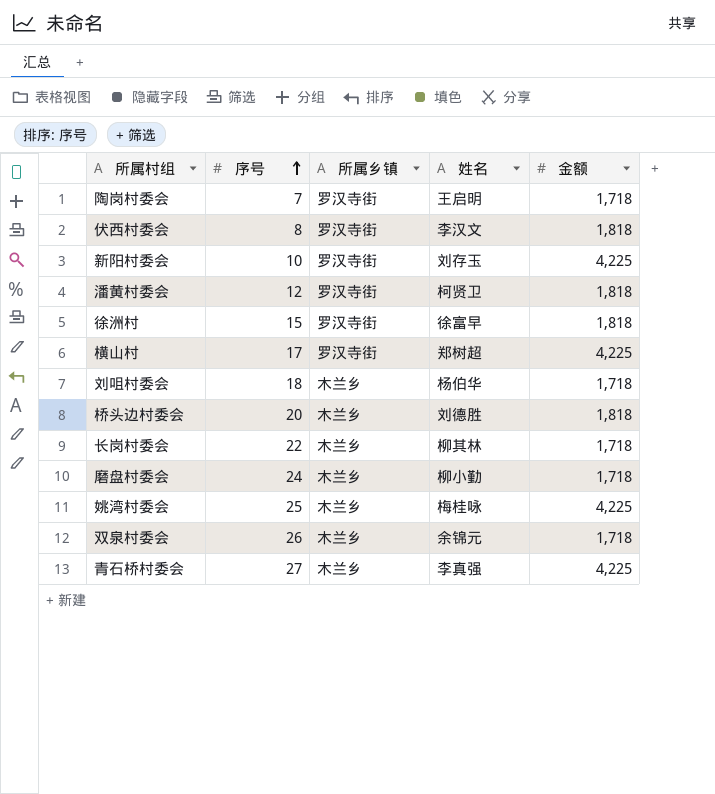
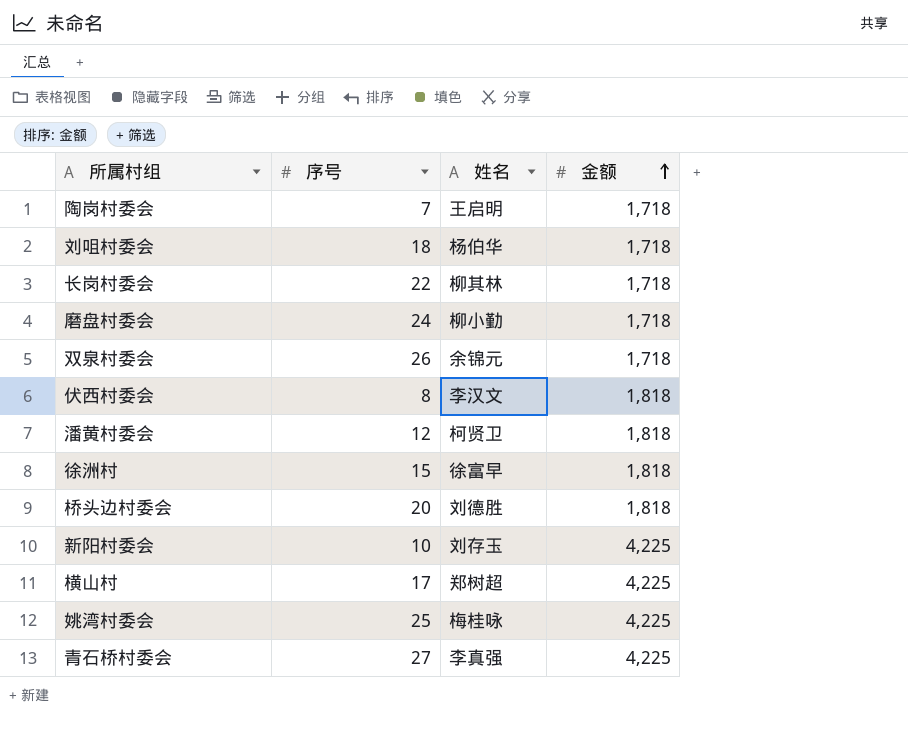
row order: 序号 ascending -> 金额 ascending
column 所属乡镇 | position: 3 -> none

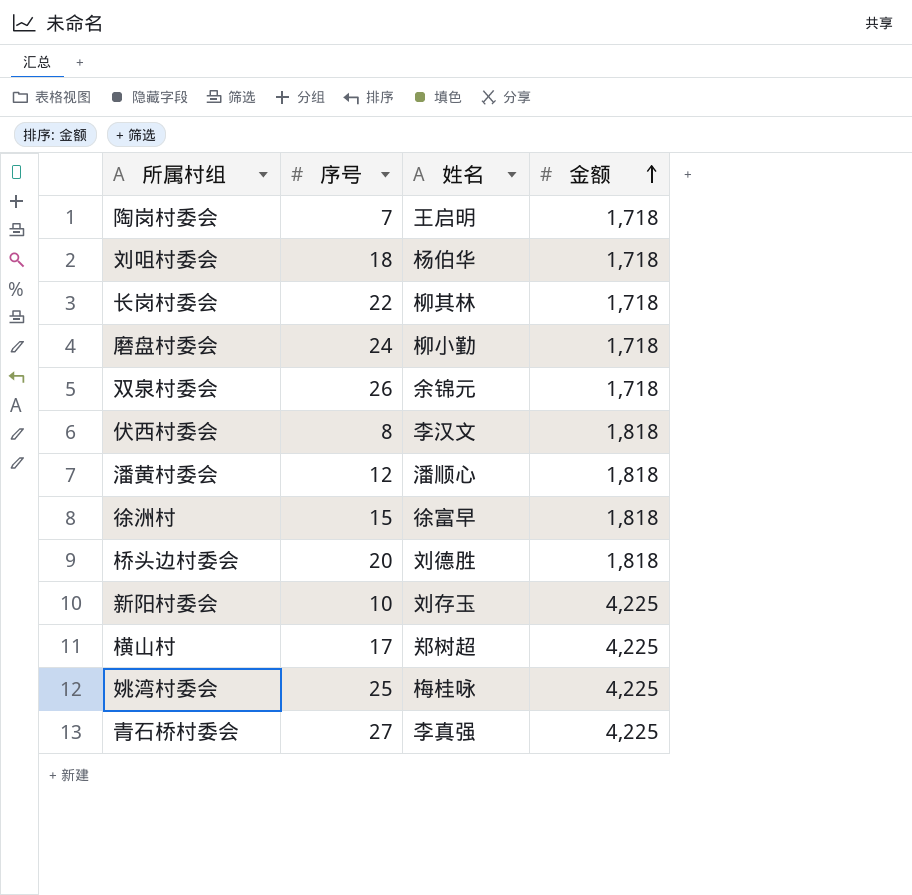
潘黄村委会 | 姓名: 柯贤卫 -> 潘顺心

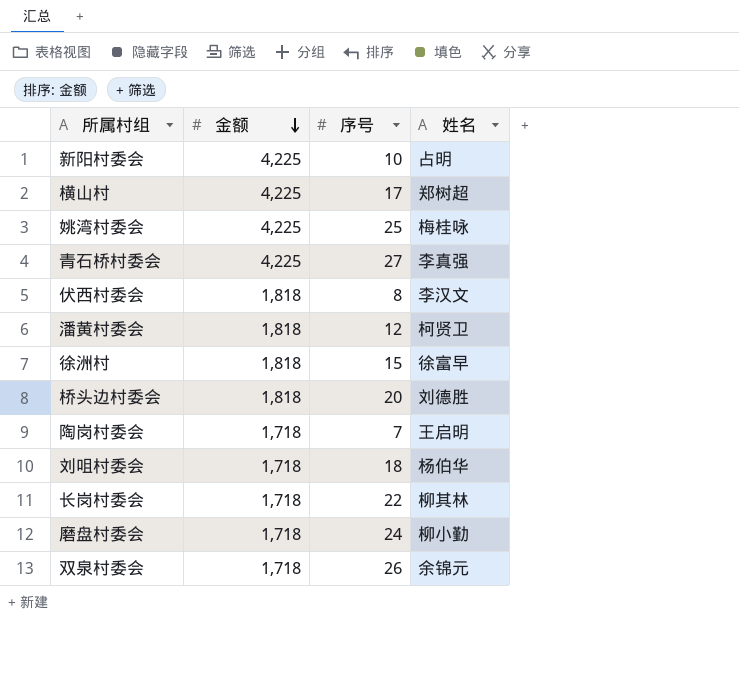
row order: 金额 ascending -> 金额 descending
column 金额 | position: 4 -> 2
新阳村委会 | 姓名: 刘存玉 -> 占明
潘黄村委会 | 姓名: 潘顺心 -> 柯贤卫

